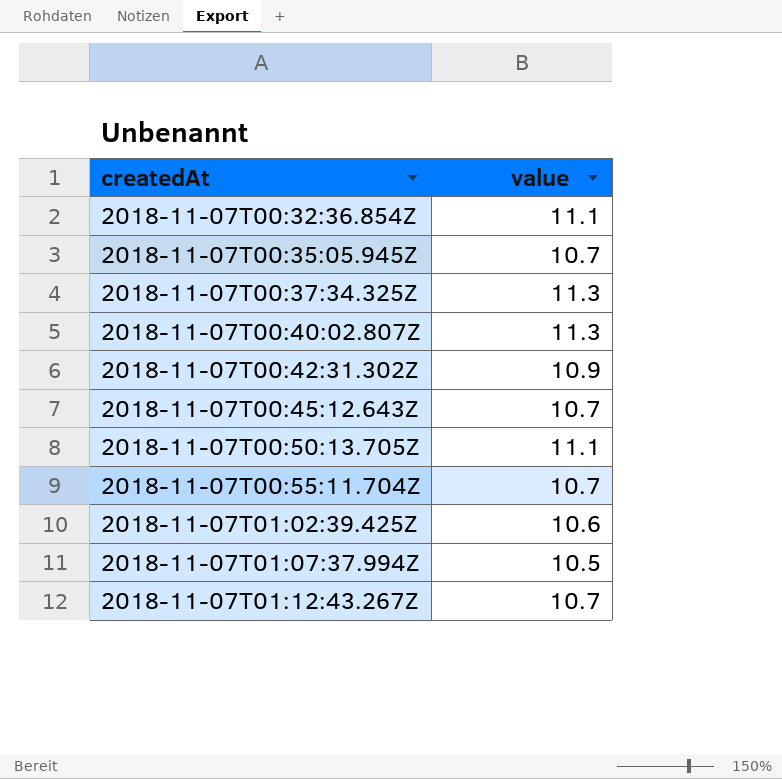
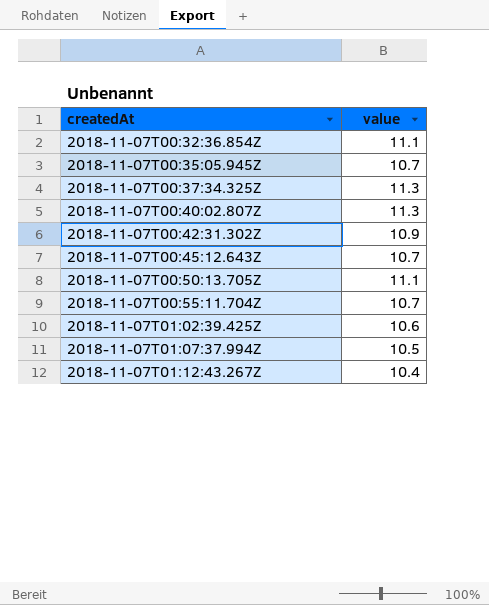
2018-11-07T01:12:43.267Z | value: 10.7 -> 10.4

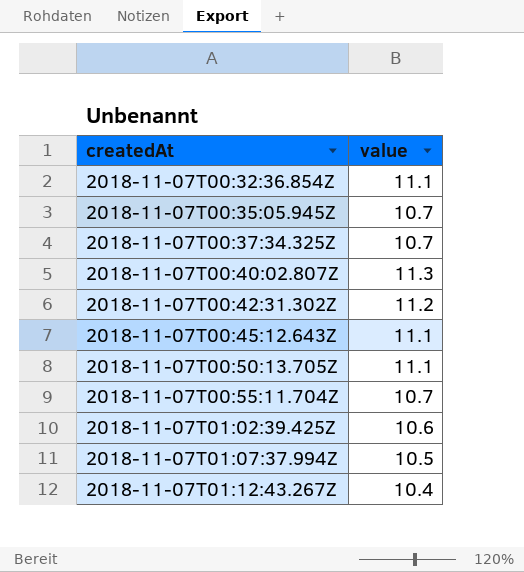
2018-11-07T00:37:34.325Z | value: 11.3 -> 10.7
2018-11-07T00:42:31.302Z | value: 10.9 -> 11.2
2018-11-07T00:45:12.643Z | value: 10.7 -> 11.1

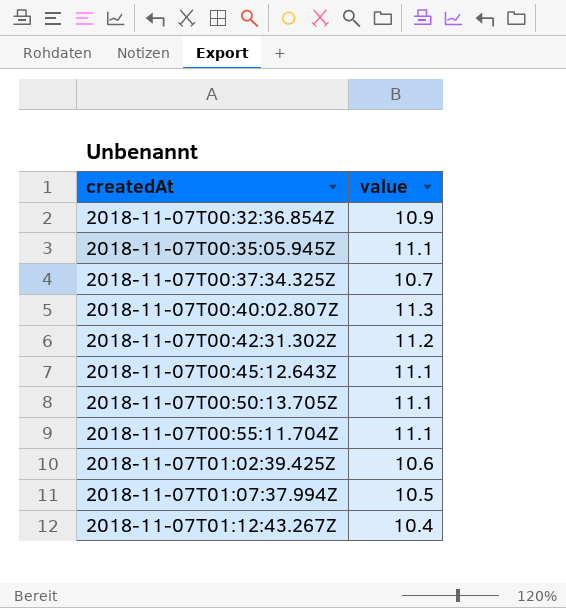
2018-11-07T00:32:36.854Z | value: 11.1 -> 10.9
2018-11-07T00:35:05.945Z | value: 10.7 -> 11.1
2018-11-07T00:55:11.704Z | value: 10.7 -> 11.1

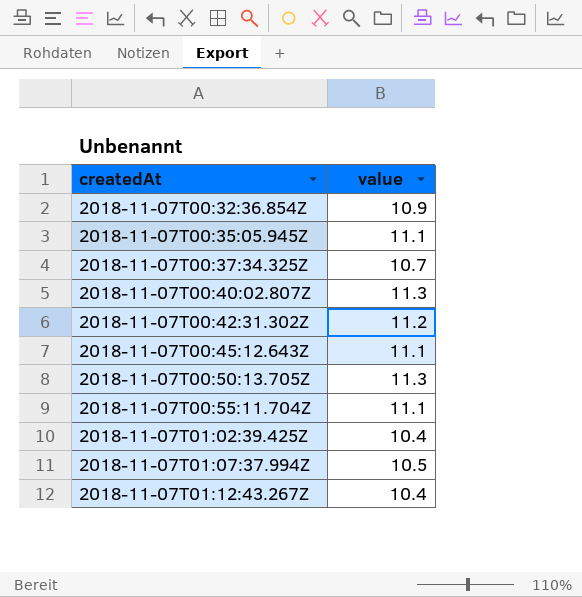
2018-11-07T00:50:13.705Z | value: 11.1 -> 11.3
2018-11-07T01:02:39.425Z | value: 10.6 -> 10.4

